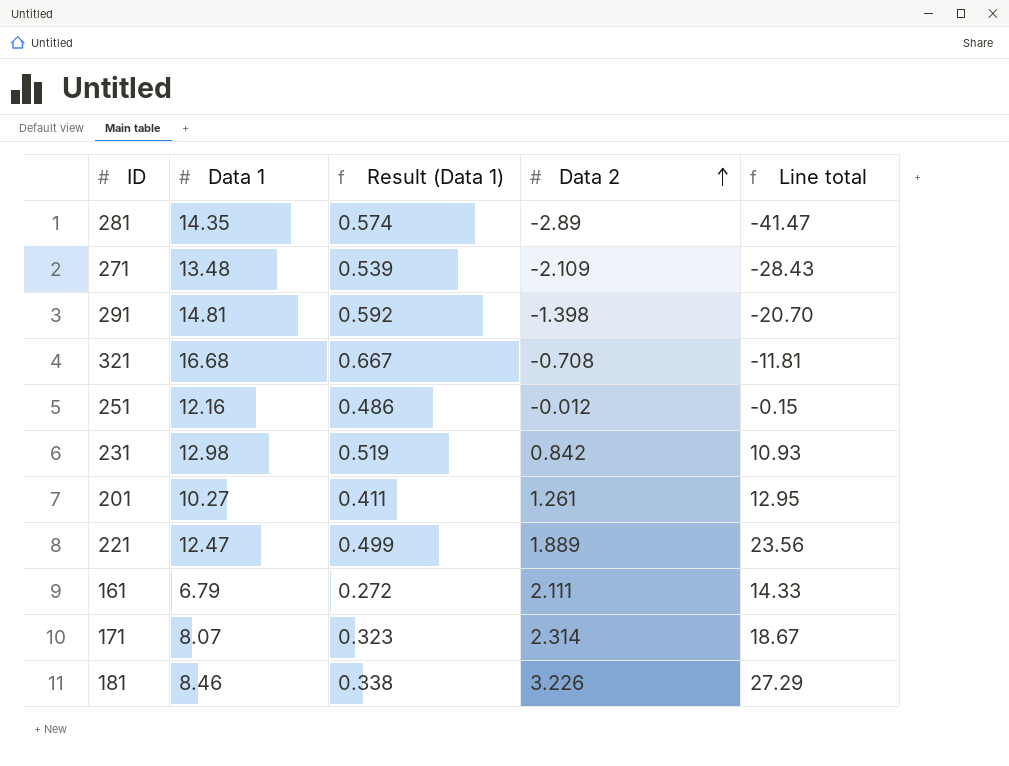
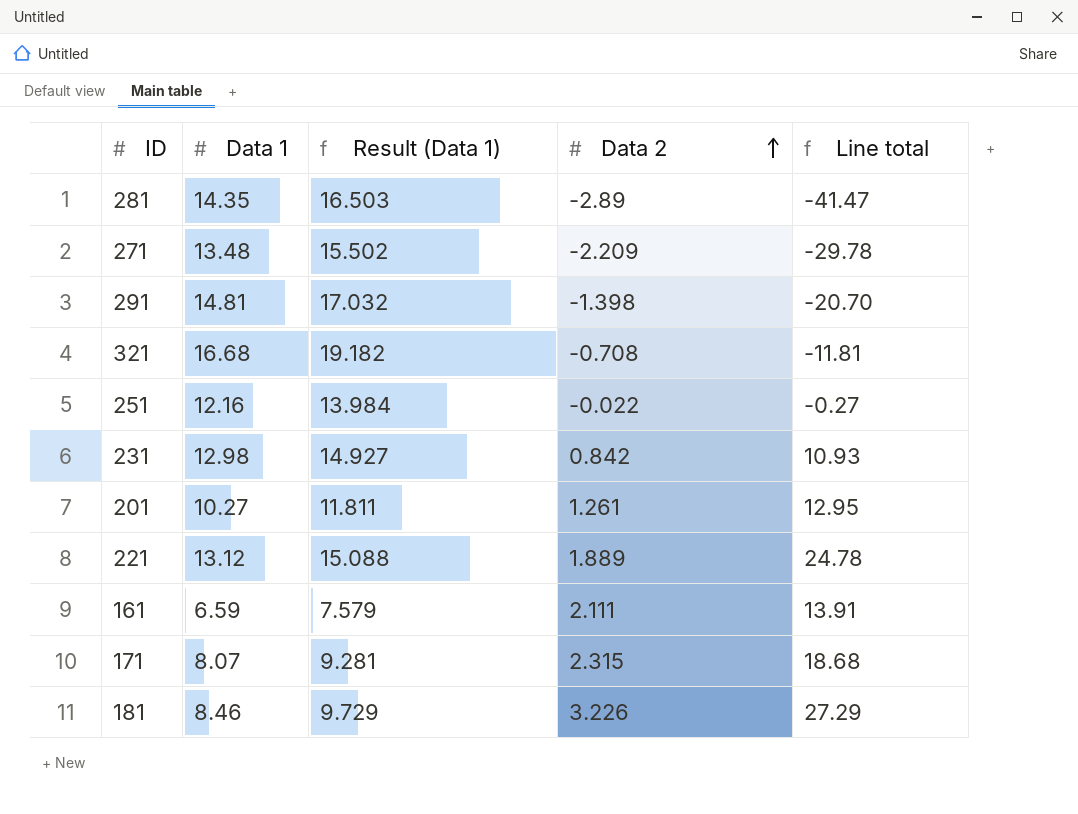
column Result (Data 1) | formula: [Data 1] * 0.04 -> [Data 1] * 1.15
271 | Data 2: -2.109 -> -2.209
271 | Line total: -28.43 -> -29.78
251 | Data 2: -0.012 -> -0.022
251 | Line total: -0.15 -> -0.27
221 | Data 1: 12.47 -> 13.12
221 | Line total: 23.56 -> 24.78
161 | Data 1: 6.79 -> 6.59
161 | Line total: 14.33 -> 13.91
171 | Data 2: 2.314 -> 2.315
171 | Line total: 18.67 -> 18.68

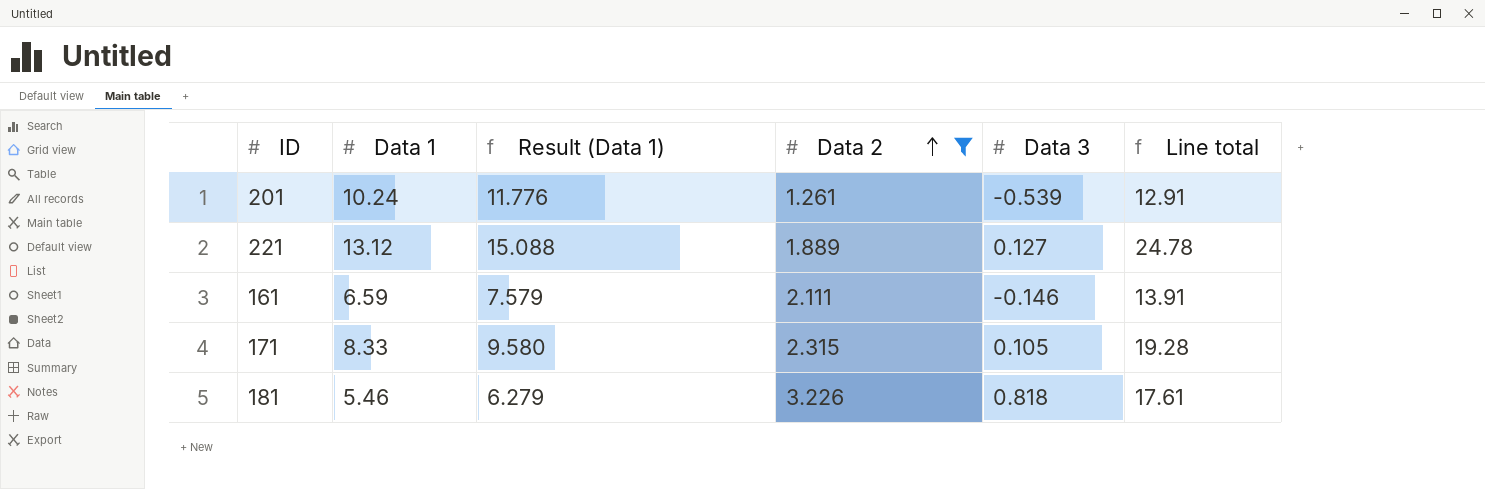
filter: none -> Data 2 >= 1.261
column Data 3 | position: none -> 5
201 | Data 1: 10.27 -> 10.24
201 | Result (Data 1): 11.811 -> 11.776
201 | Line total: 12.95 -> 12.91
171 | Data 1: 8.07 -> 8.33
171 | Result (Data 1): 9.281 -> 9.580
171 | Line total: 18.68 -> 19.28
181 | Data 1: 8.46 -> 5.46
181 | Result (Data 1): 9.729 -> 6.279
181 | Line total: 27.29 -> 17.61

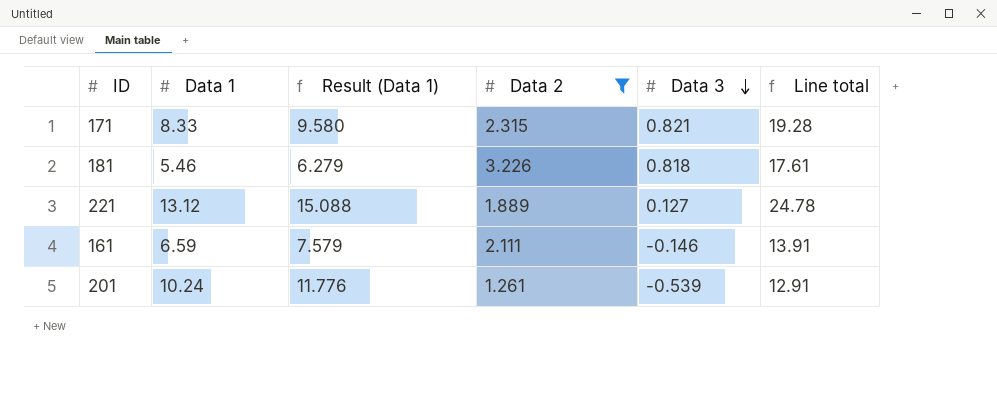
row order: Data 2 ascending -> Data 3 descending
171 | Data 3: 0.105 -> 0.821

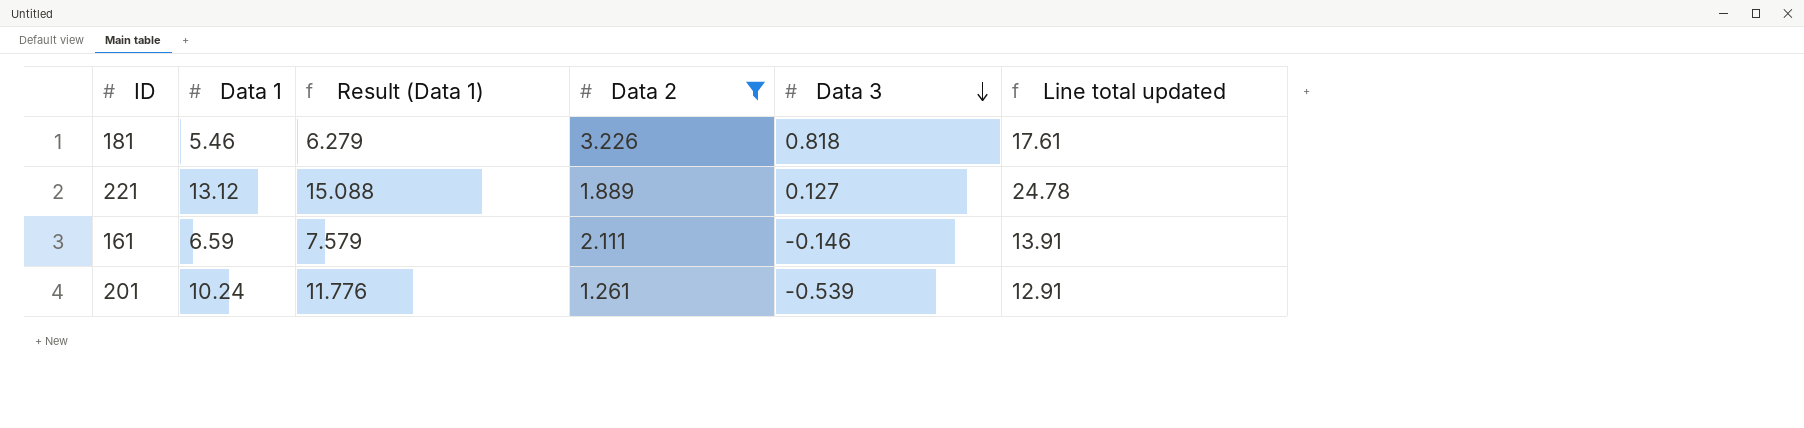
column name: Line total -> Line total updated
row 171: 8.33 | 9.580 | 2.315 | 0.821 | 19.28 -> none

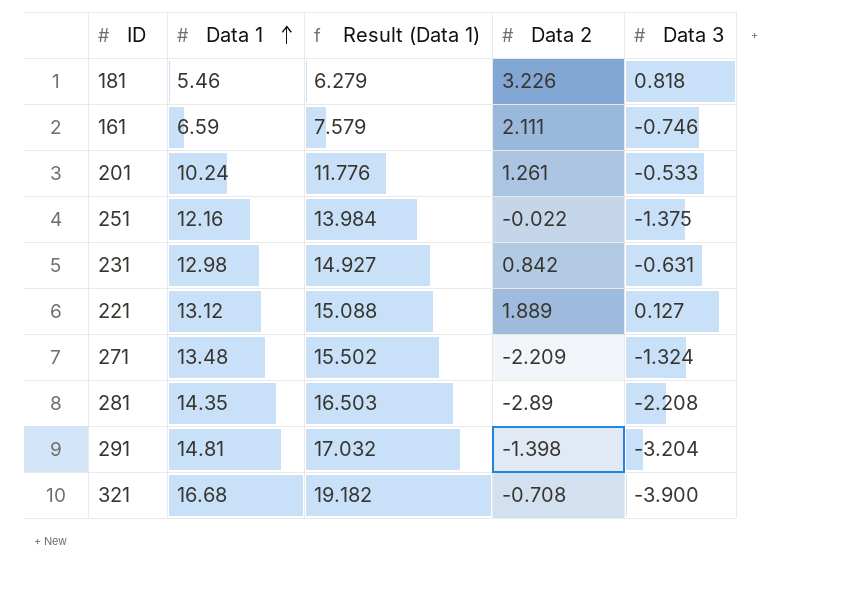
filter: Data 2 >= 1.261 -> none
row order: Data 3 descending -> Data 1 ascending
column Line total updated | formula: [Data 1] * [Data 2] -> none
161 | Data 3: -0.146 -> -0.746
201 | Data 3: -0.539 -> -0.533

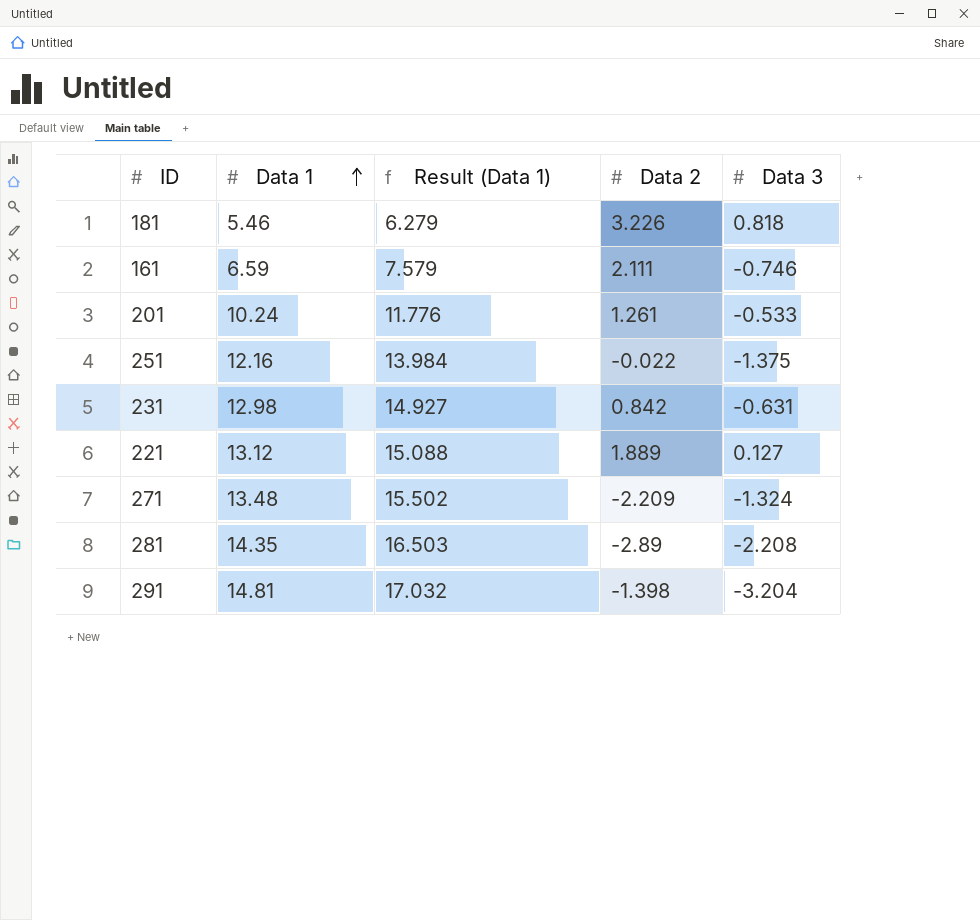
row 321: 16.68 | 19.182 | -0.708 | -3.900 -> none

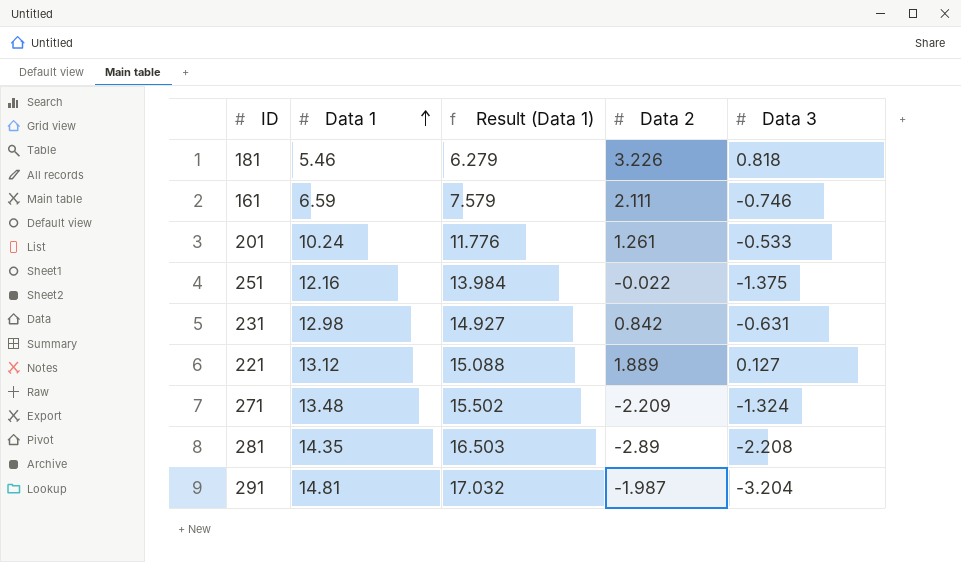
291 | Data 2: -1.398 -> -1.987

